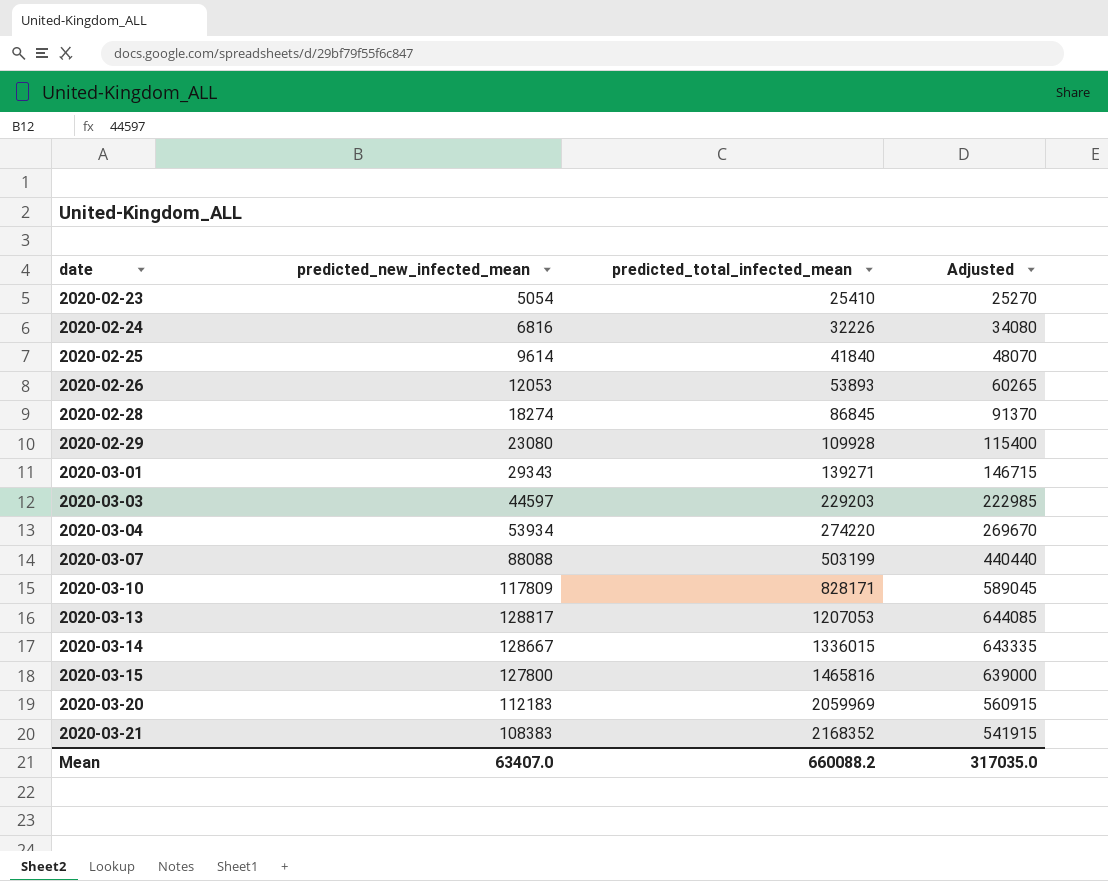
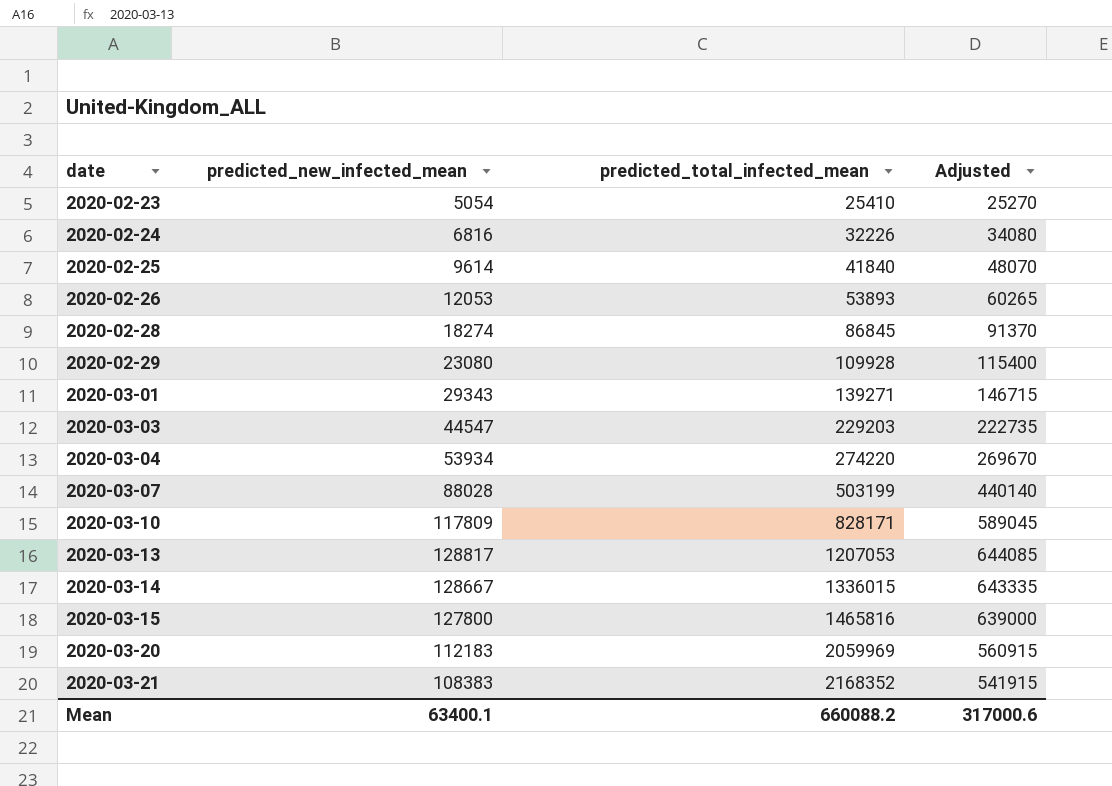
2020-03-03 | predicted_new_infected_mean: 44597 -> 44547
2020-03-03 | Adjusted: 222985 -> 222735
2020-03-07 | predicted_new_infected_mean: 88088 -> 88028
2020-03-07 | Adjusted: 440440 -> 440140
Mean | predicted_new_infected_mean: 63407.0 -> 63400.1
Mean | Adjusted: 317035.0 -> 317000.6

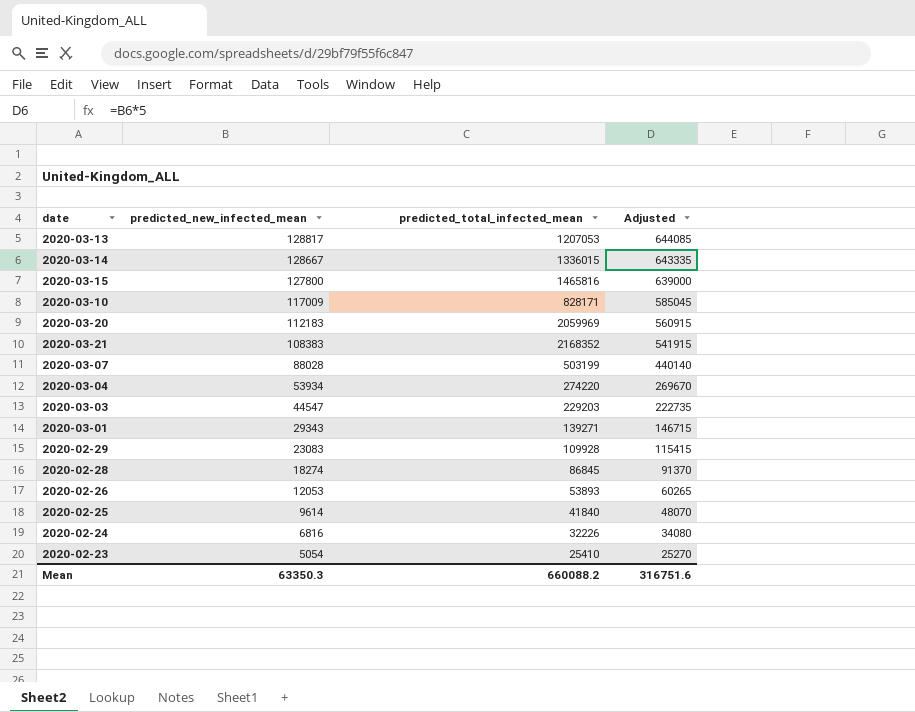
row order: date ascending -> predicted_new_infected_mean descending
2020-03-10 | predicted_new_infected_mean: 117809 -> 117009
2020-03-10 | Adjusted: 589045 -> 585045
2020-02-29 | predicted_new_infected_mean: 23080 -> 23083
2020-02-29 | Adjusted: 115400 -> 115415
Mean | predicted_new_infected_mean: 63400.1 -> 63350.3
Mean | Adjusted: 317000.6 -> 316751.6

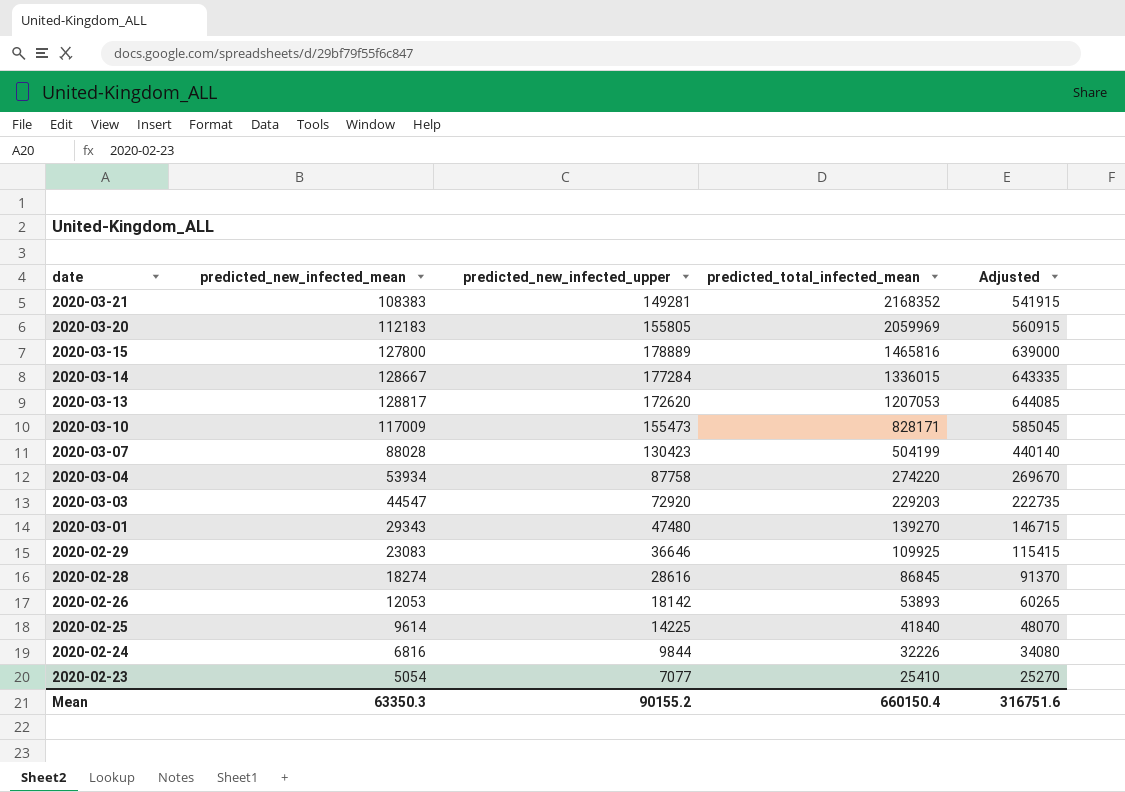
row order: predicted_new_infected_mean descending -> date descending
column predicted_new_infected_upper | position: none -> 3
2020-03-07 | predicted_total_infected_mean: 503199 -> 504199
2020-03-01 | predicted_total_infected_mean: 139271 -> 139270
2020-02-29 | predicted_total_infected_mean: 109928 -> 109925
Mean | predicted_total_infected_mean: 660088.2 -> 660150.4

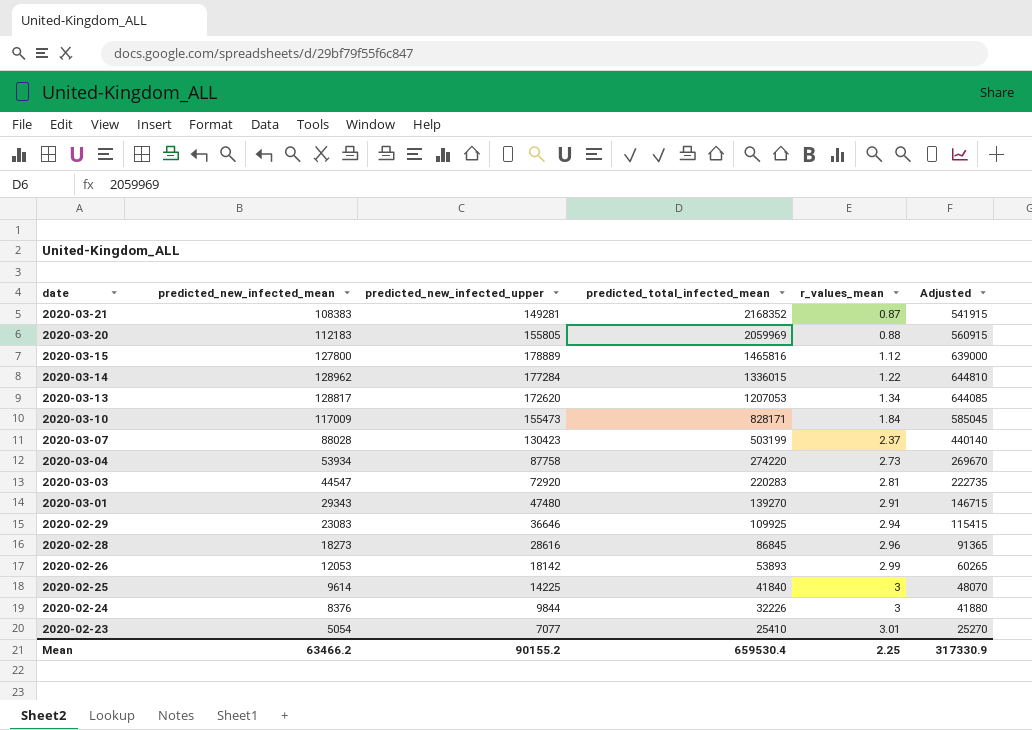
column r_values_mean | position: none -> 5
2020-03-14 | predicted_new_infected_mean: 128667 -> 128962
2020-03-14 | Adjusted: 643335 -> 644810
2020-03-07 | predicted_total_infected_mean: 504199 -> 503199
2020-03-03 | predicted_total_infected_mean: 229203 -> 220283
2020-02-28 | predicted_new_infected_mean: 18274 -> 18273
2020-02-28 | Adjusted: 91370 -> 91365
2020-02-24 | predicted_new_infected_mean: 6816 -> 8376
2020-02-24 | Adjusted: 34080 -> 41880
Mean | predicted_new_infected_mean: 63350.3 -> 63466.2
Mean | predicted_total_infected_mean: 660150.4 -> 659530.4
Mean | Adjusted: 316751.6 -> 317330.9

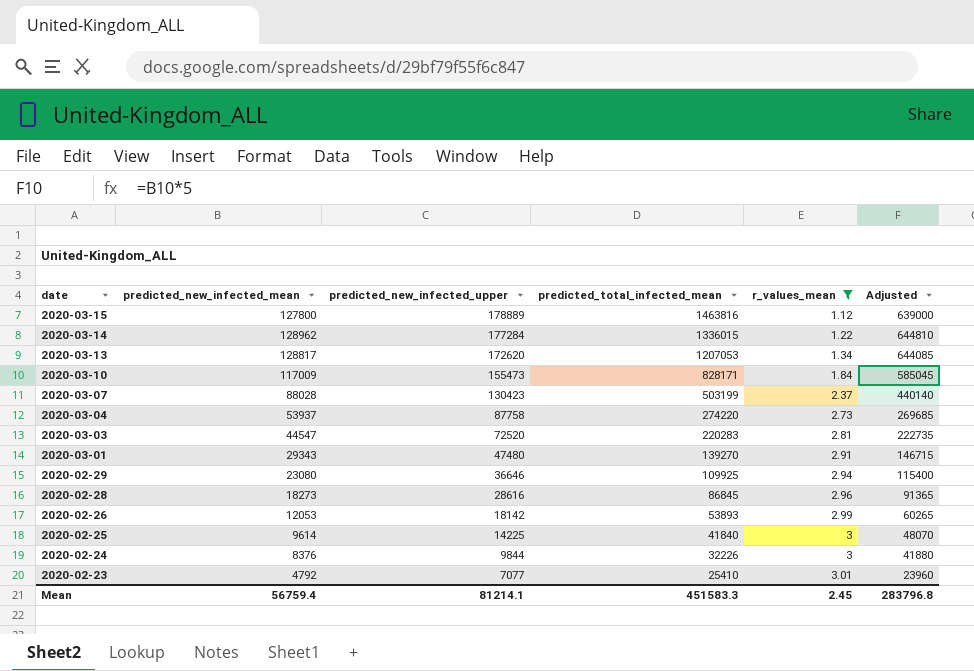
filter: none -> r_values_mean >= 1.12
2020-03-15 | predicted_total_infected_mean: 1465816 -> 1463816
2020-03-04 | predicted_new_infected_mean: 53934 -> 53937
2020-03-04 | Adjusted: 269670 -> 269685
2020-03-03 | predicted_new_infected_upper: 72920 -> 72520
2020-02-29 | predicted_new_infected_mean: 23083 -> 23080
2020-02-29 | Adjusted: 115415 -> 115400
2020-02-23 | predicted_new_infected_mean: 5054 -> 4792
2020-02-23 | Adjusted: 25270 -> 23960
Mean | predicted_new_infected_mean: 63466.2 -> 56759.4
Mean | predicted_new_infected_upper: 90155.2 -> 81214.1
Mean | predicted_total_infected_mean: 659530.4 -> 451583.3
Mean | r_values_mean: 2.25 -> 2.45
Mean | Adjusted: 317330.9 -> 283796.8

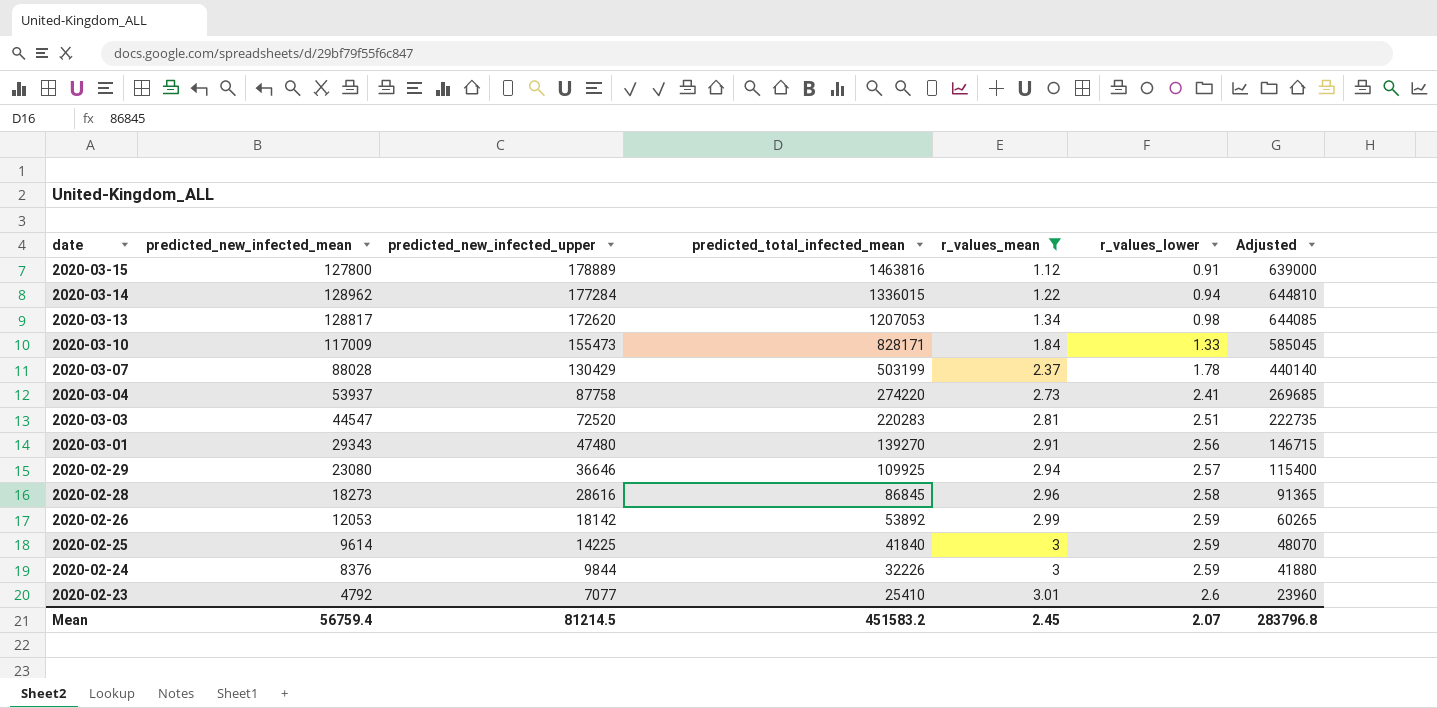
column r_values_lower | position: none -> 6
2020-03-07 | predicted_new_infected_upper: 130423 -> 130429
2020-02-26 | predicted_total_infected_mean: 53893 -> 53892
Mean | predicted_new_infected_upper: 81214.1 -> 81214.5
Mean | predicted_total_infected_mean: 451583.3 -> 451583.2

